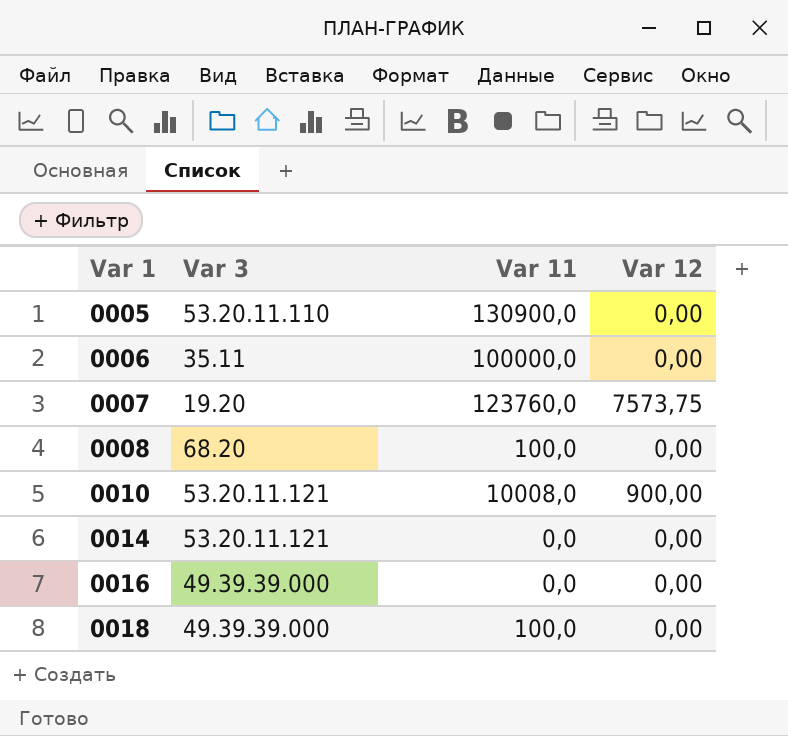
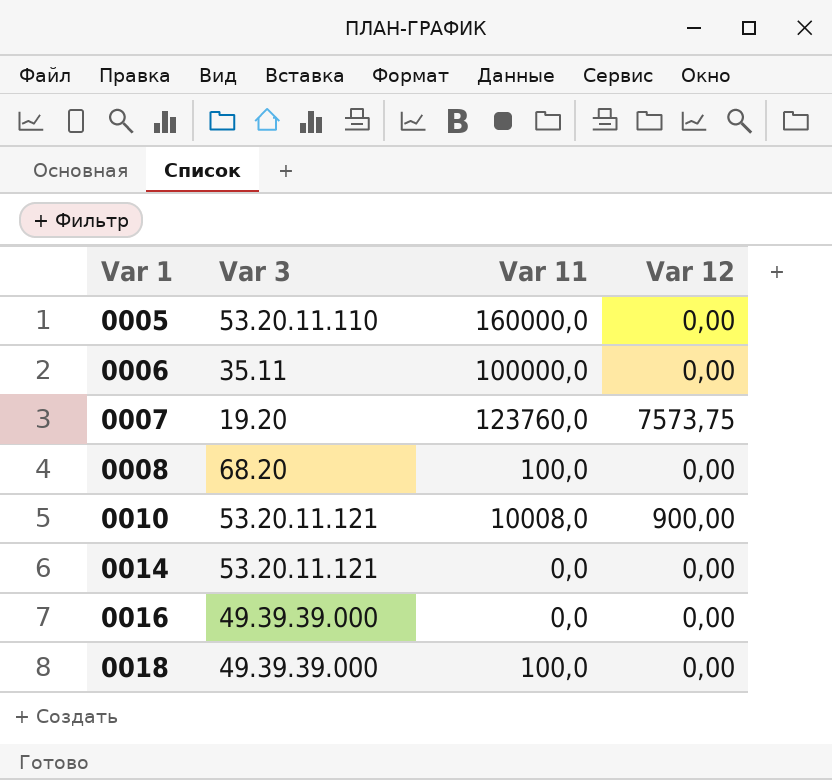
0005 | Var 11: 130900,0 -> 160000,0

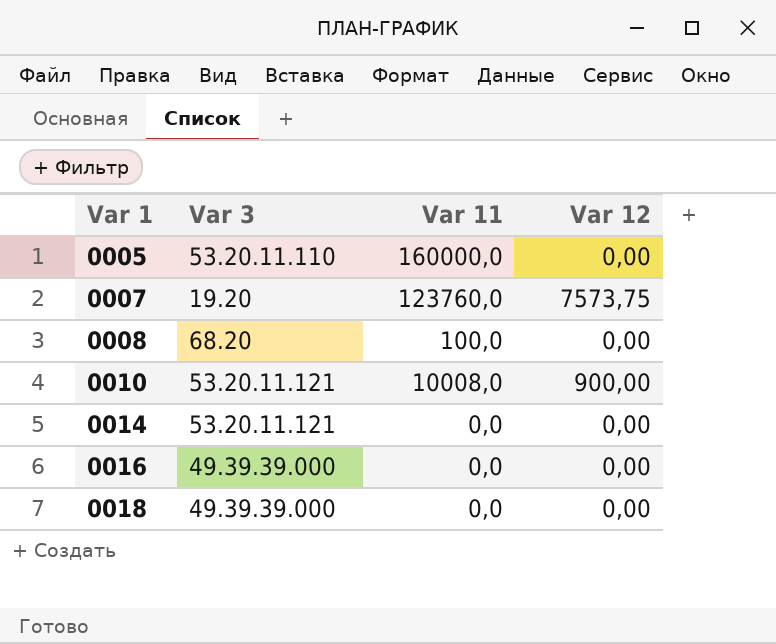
row 0006: 35.11 | 100000,0 | 0,00 -> none
0018 | Var 11: 100,0 -> 0,0

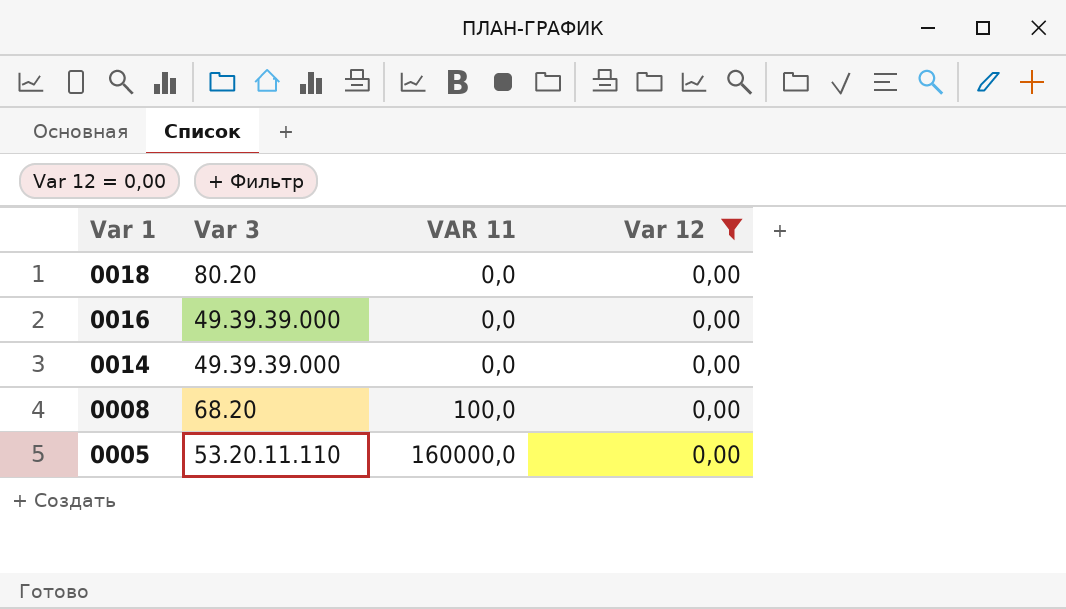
filter: none -> Var 12 = 0,00
row order: Var 1 ascending -> Var 1 descending
column name: Var 11 -> VAR 11
0018 | Var 3: 49.39.39.000 -> 80.20
0014 | Var 3: 53.20.11.121 -> 49.39.39.000

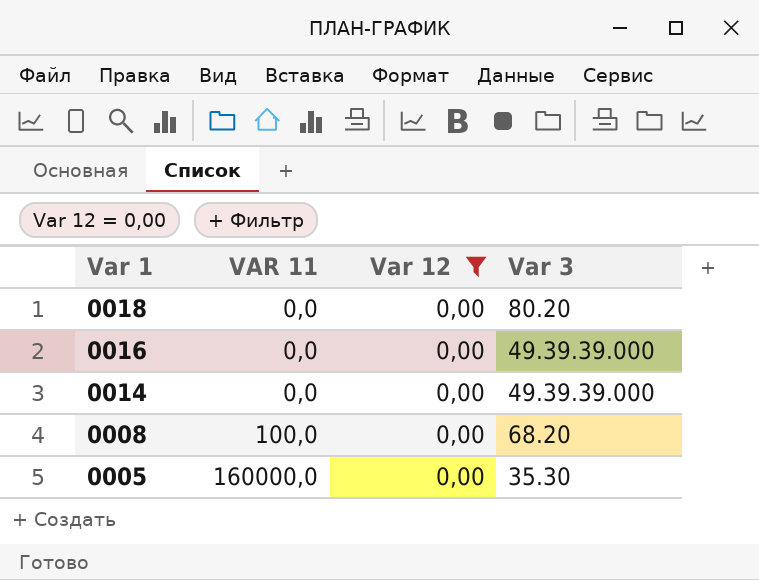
column Var 3 | position: 2 -> 4
0005 | Var 3: 53.20.11.110 -> 35.30

